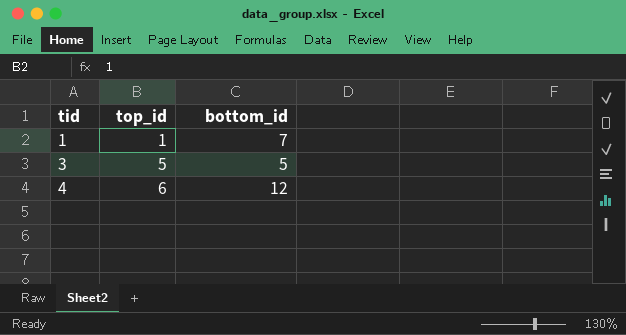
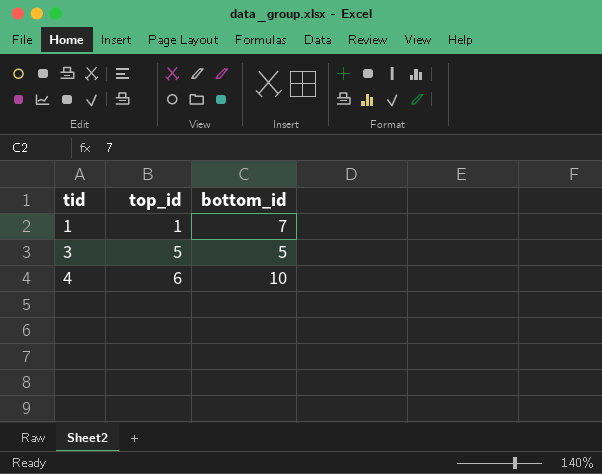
4 | bottom_id: 12 -> 10

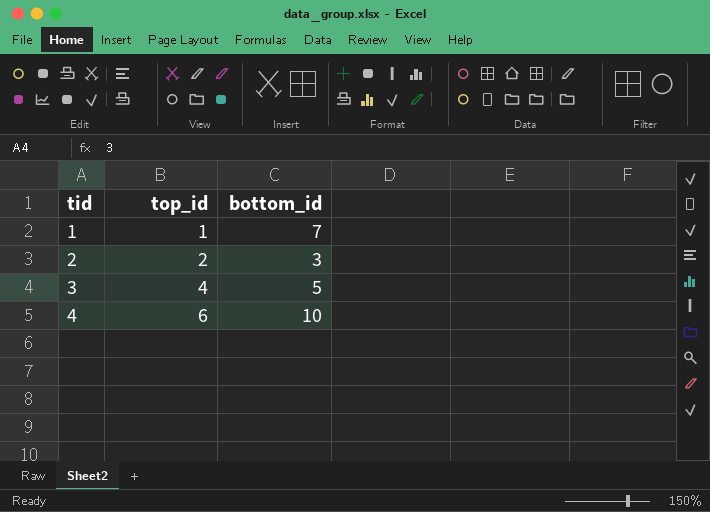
row 2: none -> 2 | 3
3 | top_id: 5 -> 4

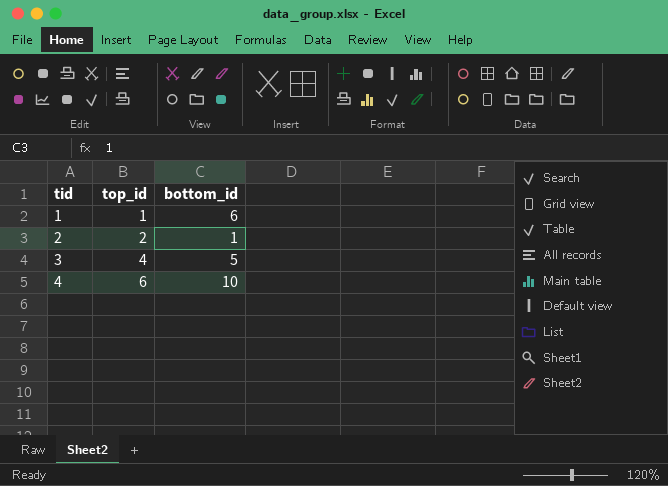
1 | bottom_id: 7 -> 6
2 | bottom_id: 3 -> 1

